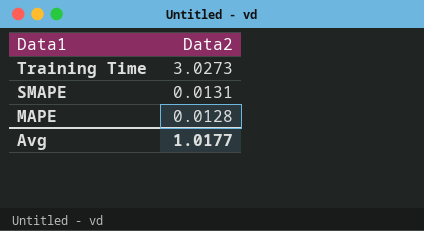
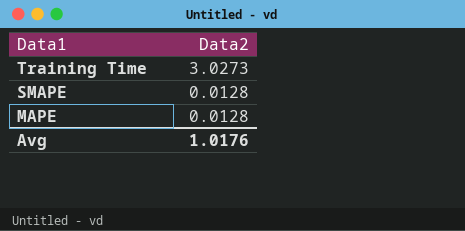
SMAPE | Data2: 0.0131 -> 0.0128
Avg | Data2: 1.0177 -> 1.0176

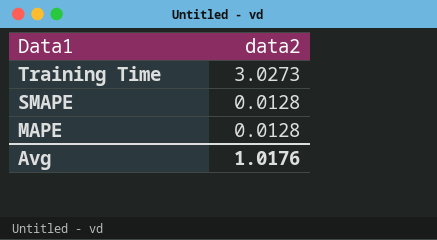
column name: Data2 -> data2

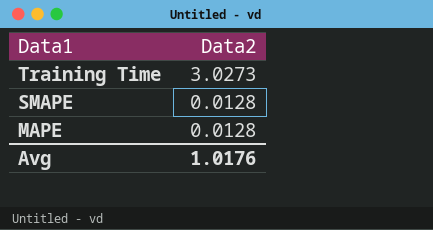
column name: data2 -> Data2

